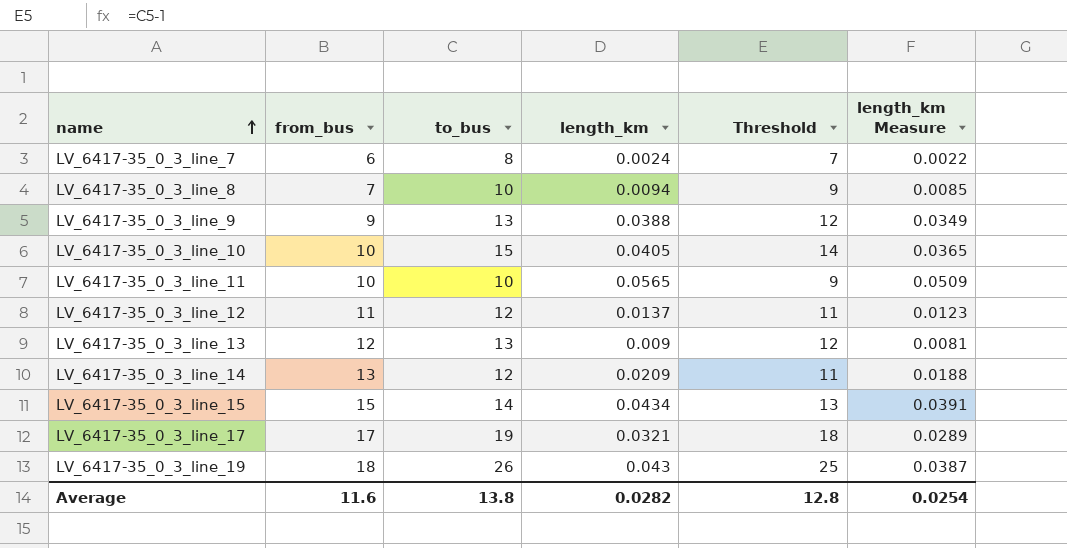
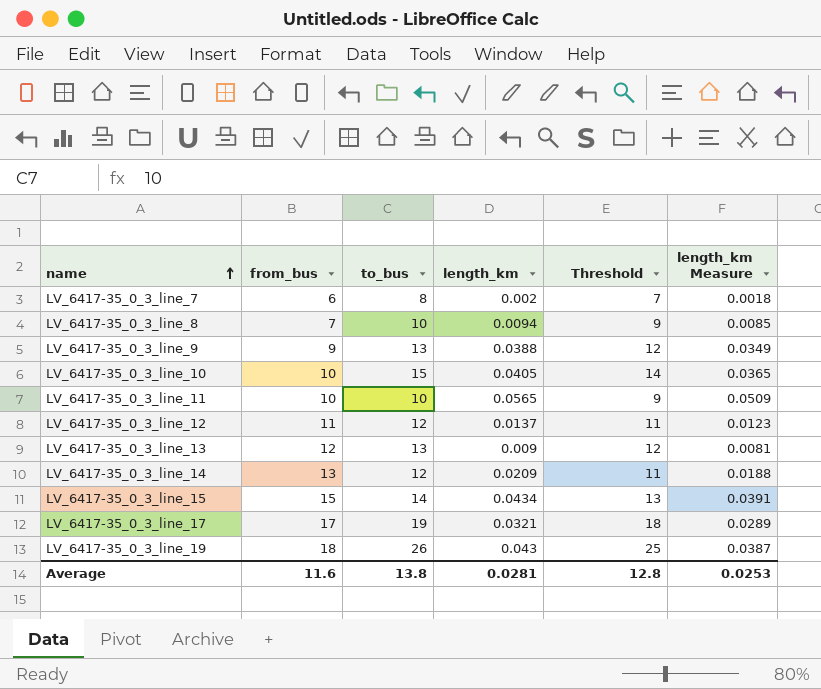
LV_6417-35_0_3_line_7 | length_km: 0.0024 -> 0.002
LV_6417-35_0_3_line_7 | length_km Measure: 0.0022 -> 0.0018
Average | length_km: 0.0282 -> 0.0281
Average | length_km Measure: 0.0254 -> 0.0253

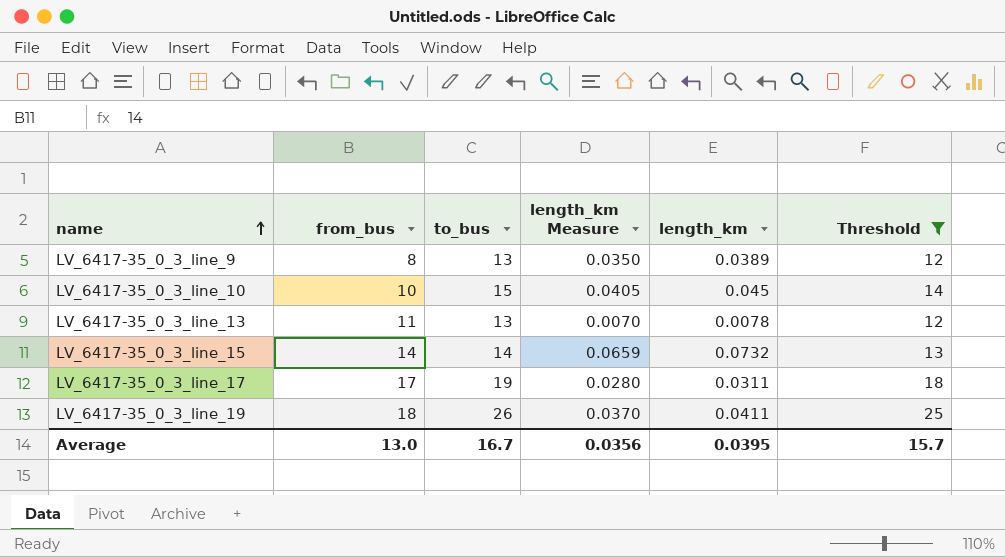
filter: none -> Threshold >= 12
column length_km Measure | position: 6 -> 4
LV_6417-35_0_3_line_9 | from_bus: 9 -> 8
LV_6417-35_0_3_line_9 | length_km Measure: 0.0349 -> 0.0350
LV_6417-35_0_3_line_9 | length_km: 0.0388 -> 0.0389
LV_6417-35_0_3_line_10 | length_km Measure: 0.0365 -> 0.0405
LV_6417-35_0_3_line_10 | length_km: 0.0405 -> 0.045
LV_6417-35_0_3_line_13 | from_bus: 12 -> 11
LV_6417-35_0_3_line_13 | length_km Measure: 0.0081 -> 0.0070
LV_6417-35_0_3_line_13 | length_km: 0.009 -> 0.0078
LV_6417-35_0_3_line_15 | from_bus: 15 -> 14
LV_6417-35_0_3_line_15 | length_km Measure: 0.0391 -> 0.0659
LV_6417-35_0_3_line_15 | length_km: 0.0434 -> 0.0732
LV_6417-35_0_3_line_17 | length_km Measure: 0.0289 -> 0.0280
LV_6417-35_0_3_line_17 | length_km: 0.0321 -> 0.0311
LV_6417-35_0_3_line_19 | length_km Measure: 0.0387 -> 0.0370
LV_6417-35_0_3_line_19 | length_km: 0.043 -> 0.0411
Average | from_bus: 11.6 -> 13.0
Average | to_bus: 13.8 -> 16.7
Average | length_km Measure: 0.0253 -> 0.0356
Average | length_km: 0.0281 -> 0.0395
Average | Threshold: 12.8 -> 15.7

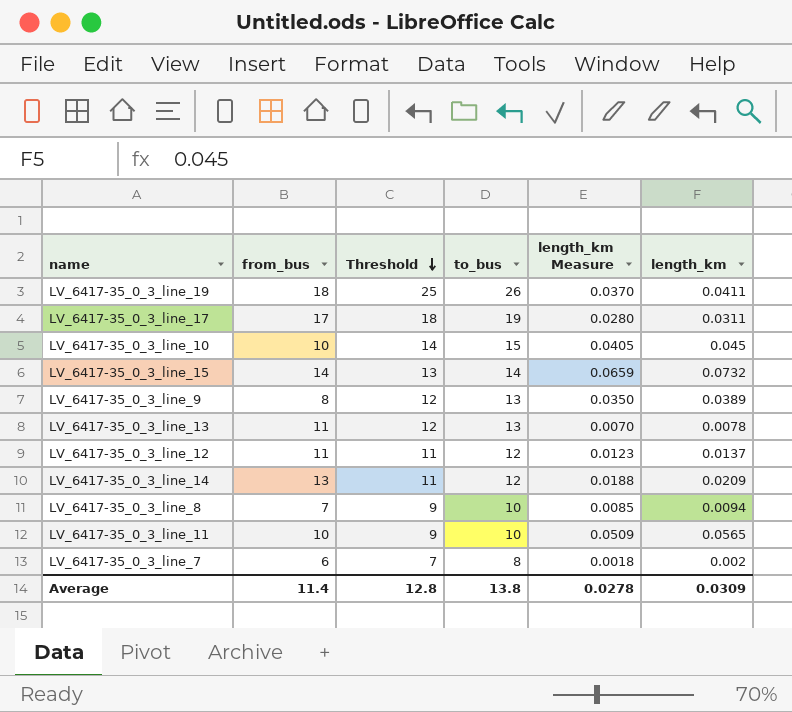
filter: Threshold >= 12 -> none
row order: name ascending -> Threshold descending
column Threshold | position: 6 -> 3
Average | from_bus: 13.0 -> 11.4
Average | Threshold: 15.7 -> 12.8
Average | to_bus: 16.7 -> 13.8
Average | length_km Measure: 0.0356 -> 0.0278
Average | length_km: 0.0395 -> 0.0309

